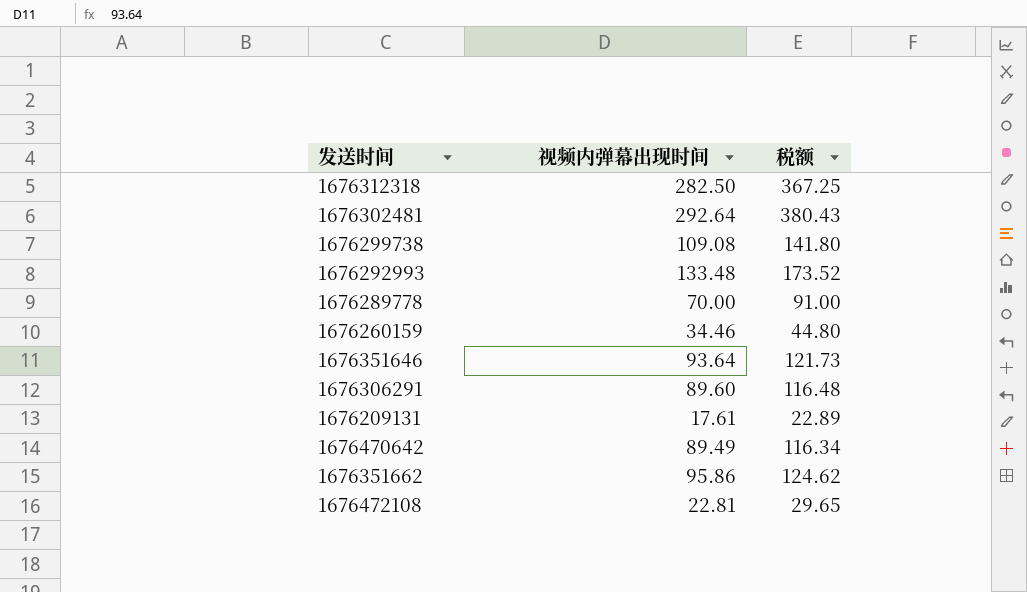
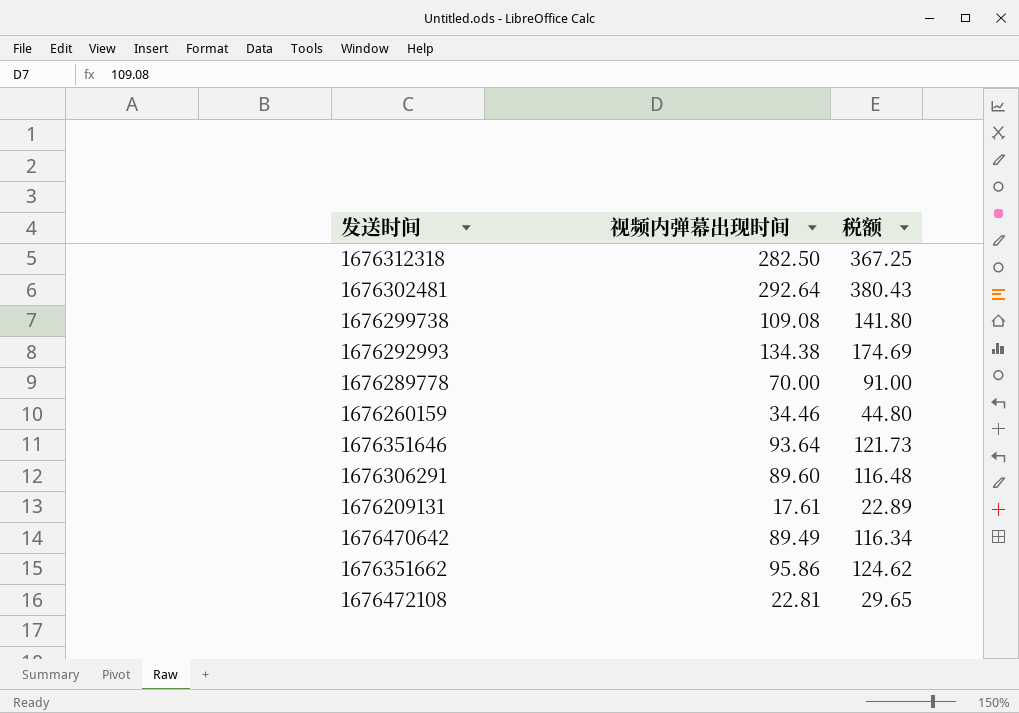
1676292993 | 视频内弹幕出现时间: 133.48 -> 134.38
1676292993 | 税额: 173.52 -> 174.69

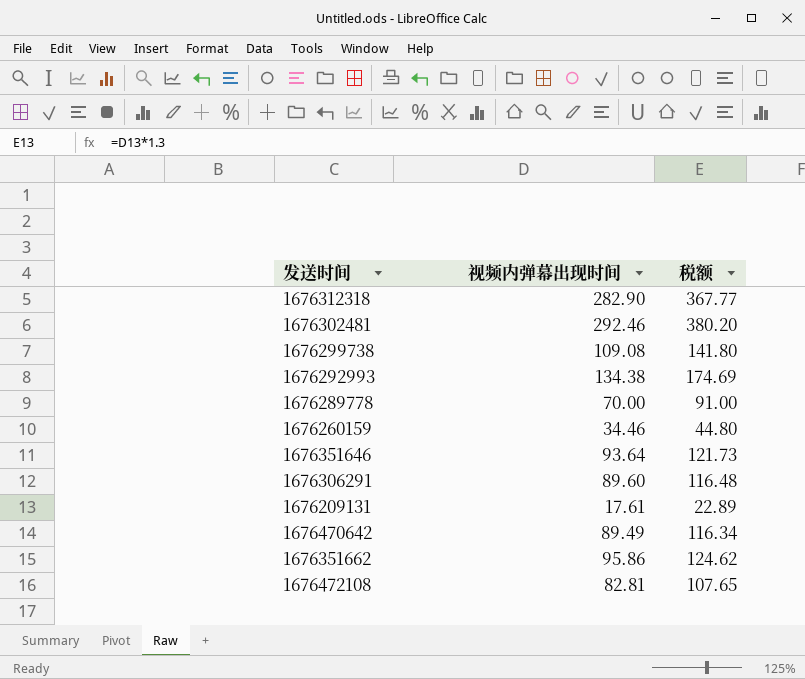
1676312318 | 视频内弹幕出现时间: 282.50 -> 282.90
1676312318 | 税额: 367.25 -> 367.77
1676302481 | 视频内弹幕出现时间: 292.64 -> 292.46
1676302481 | 税额: 380.43 -> 380.20
1676472108 | 视频内弹幕出现时间: 22.81 -> 82.81
1676472108 | 税额: 29.65 -> 107.65

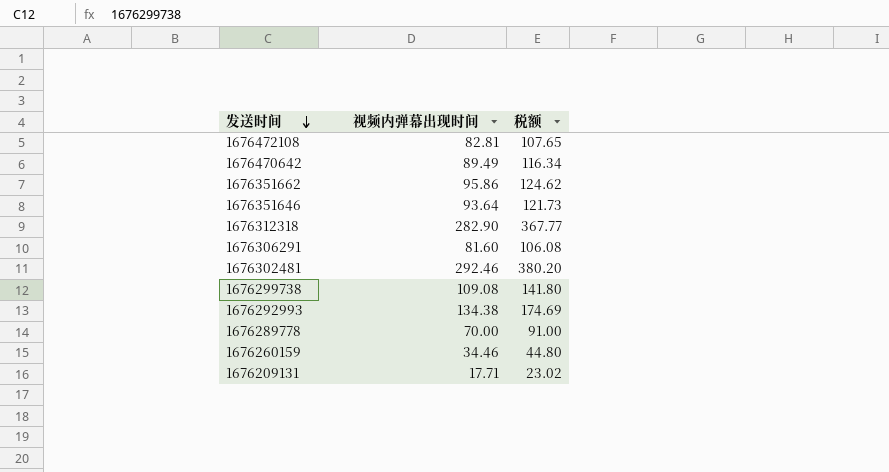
row order: none -> 发送时间 descending
1676306291 | 视频内弹幕出现时间: 89.60 -> 81.60
1676306291 | 税额: 116.48 -> 106.08
1676209131 | 视频内弹幕出现时间: 17.61 -> 17.71
1676209131 | 税额: 22.89 -> 23.02

